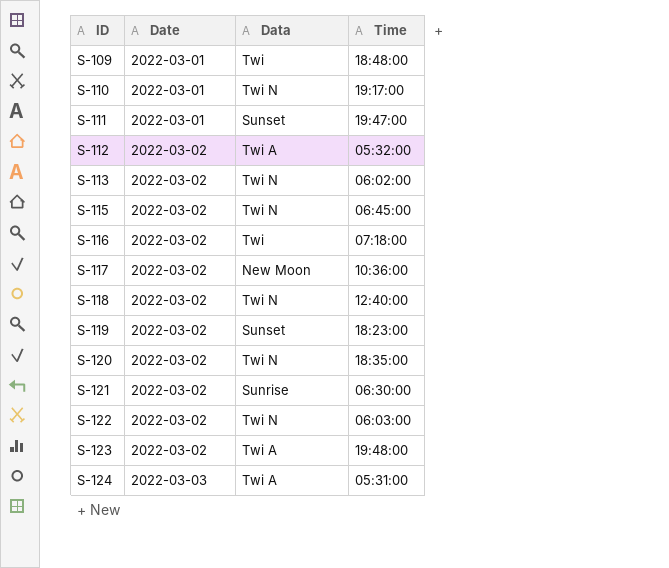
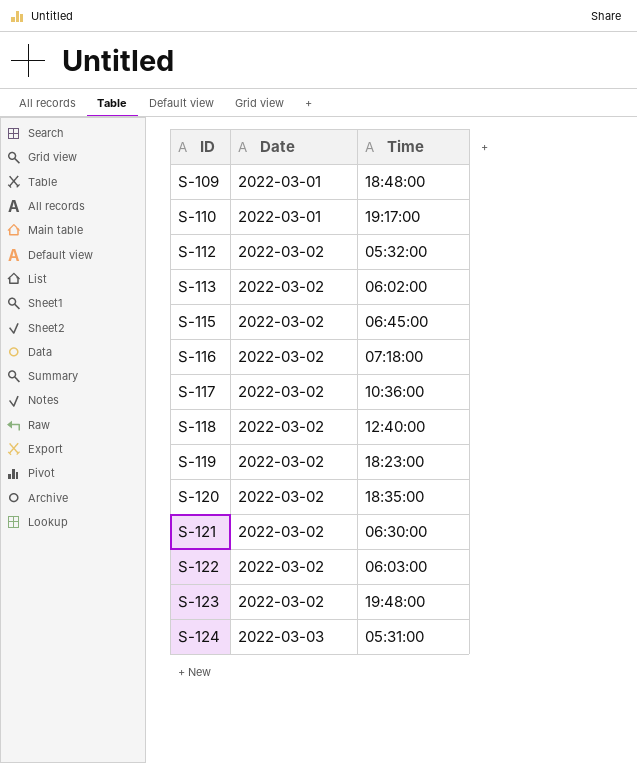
column Data | position: 3 -> none
row S-111: 2022-03-01 | Sunset | 19:47:00 -> none

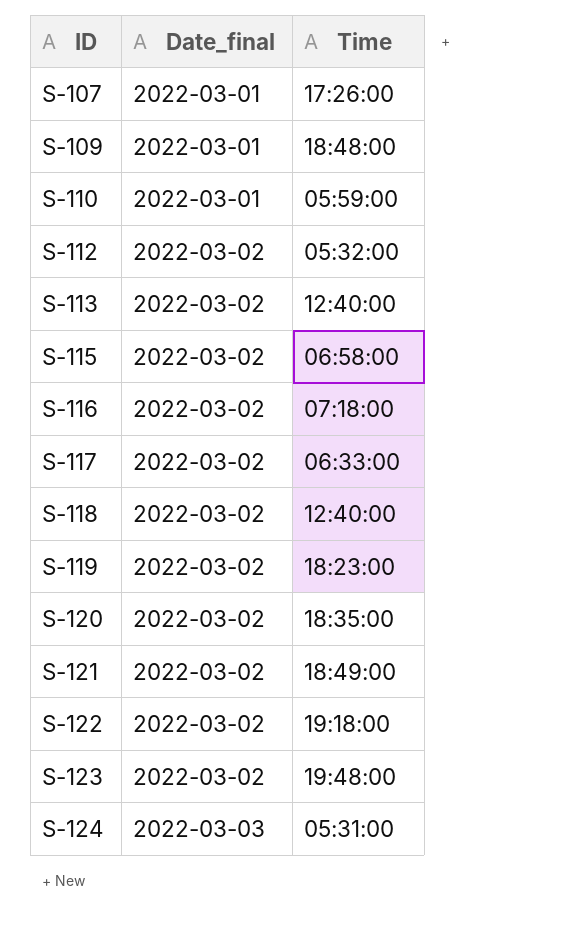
column name: Date -> Date_final
row S-107: none -> 2022-03-01 | 17:26:00
S-110 | Time: 19:17:00 -> 05:59:00
S-113 | Time: 06:02:00 -> 12:40:00
S-115 | Time: 06:45:00 -> 06:58:00
S-117 | Time: 10:36:00 -> 06:33:00
S-121 | Time: 06:30:00 -> 18:49:00
S-122 | Time: 06:03:00 -> 19:18:00

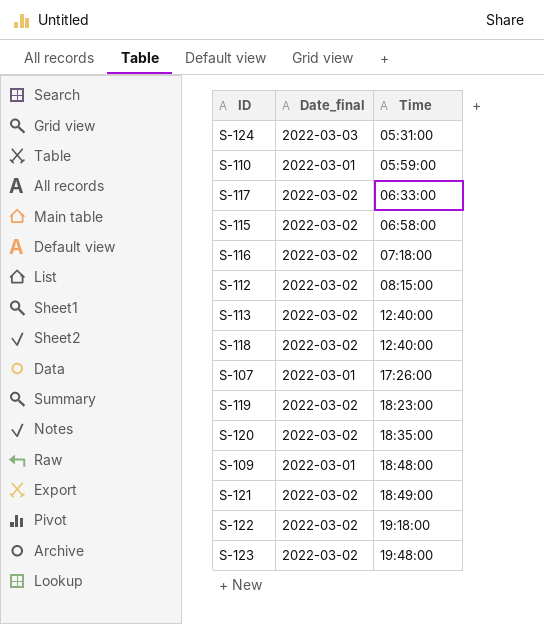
row order: ID ascending -> Time ascending
S-112 | Time: 05:32:00 -> 08:15:00

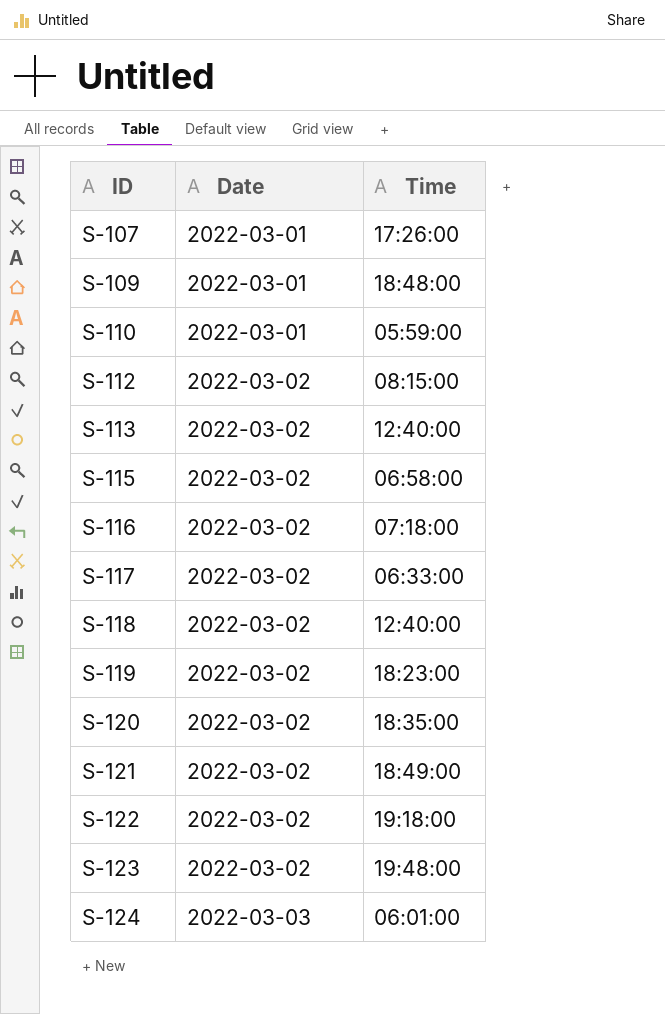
row order: Time ascending -> ID ascending
column name: Date_final -> Date
S-124 | Time: 05:31:00 -> 06:01:00

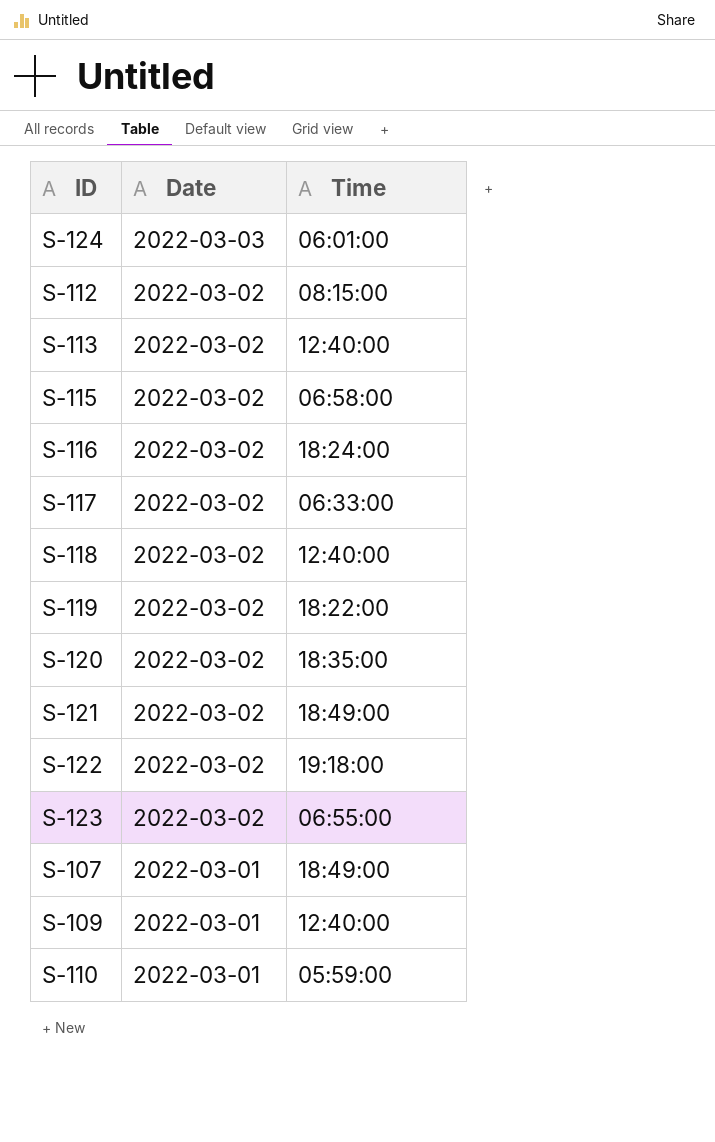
row order: ID ascending -> Date descending
S-116 | Time: 07:18:00 -> 18:24:00
S-119 | Time: 18:23:00 -> 18:22:00
S-123 | Time: 19:48:00 -> 06:55:00
S-107 | Time: 17:26:00 -> 18:49:00
S-109 | Time: 18:48:00 -> 12:40:00

